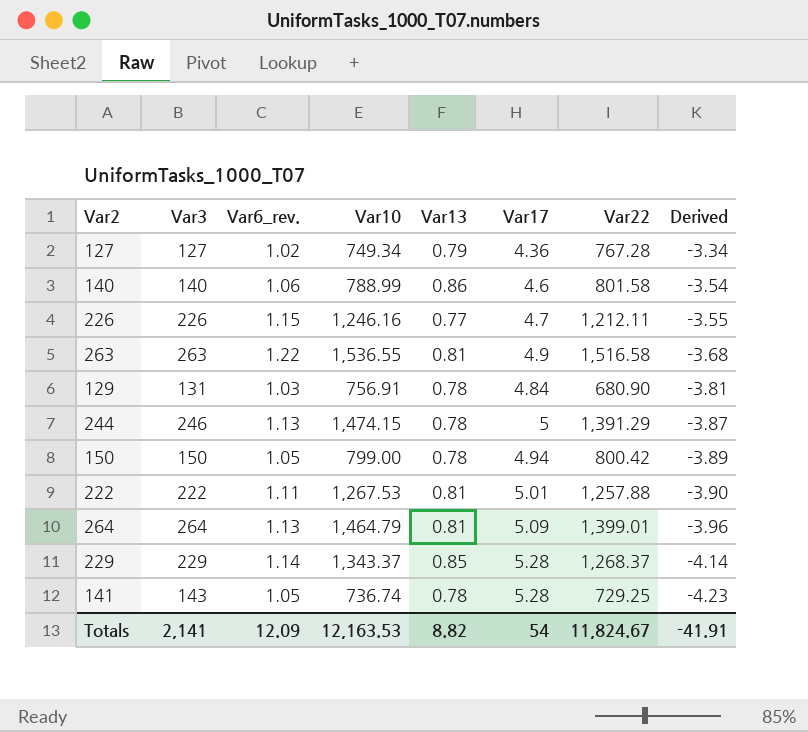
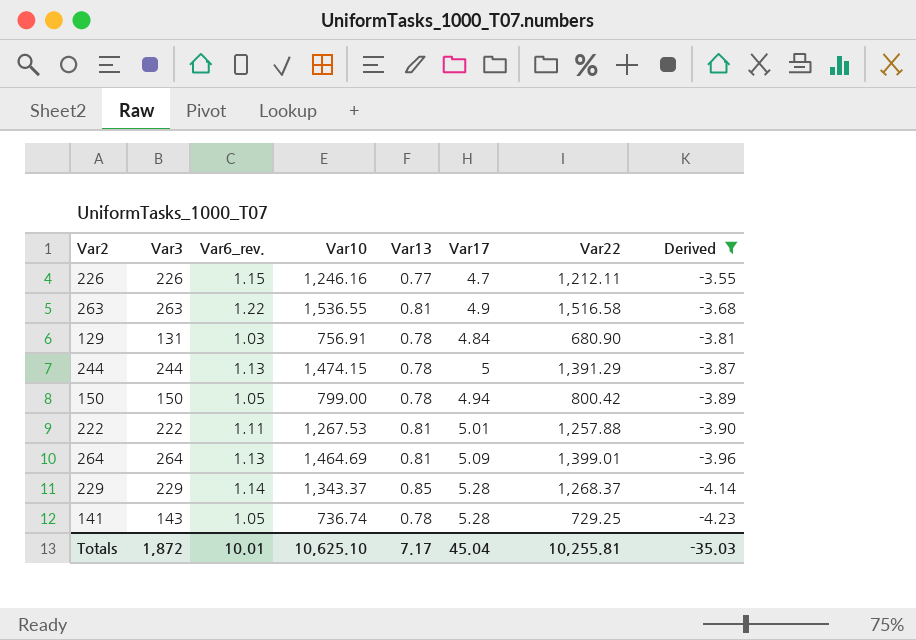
filter: none -> Derived <= -3.55
244 | Var3: 246 -> 244
264 | Var10: 1,464.79 -> 1,464.69
Totals | Var3: 2,141 -> 1,872
Totals | Var6_rev.: 12.09 -> 10.01
Totals | Var10: 12,163.53 -> 10,625.10
Totals | Var13: 8.82 -> 7.17
Totals | Var17: 54 -> 45.04
Totals | Var22: 11,824.67 -> 10,255.81
Totals | Derived: -41.91 -> -35.03

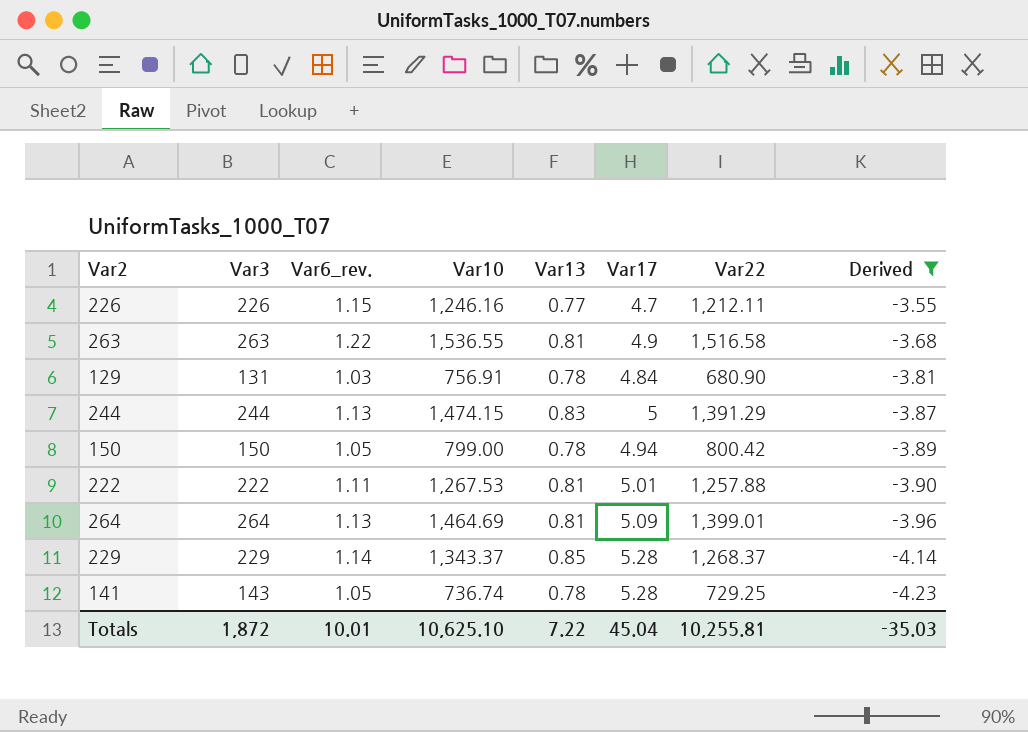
244 | Var13: 0.78 -> 0.83
Totals | Var13: 7.17 -> 7.22

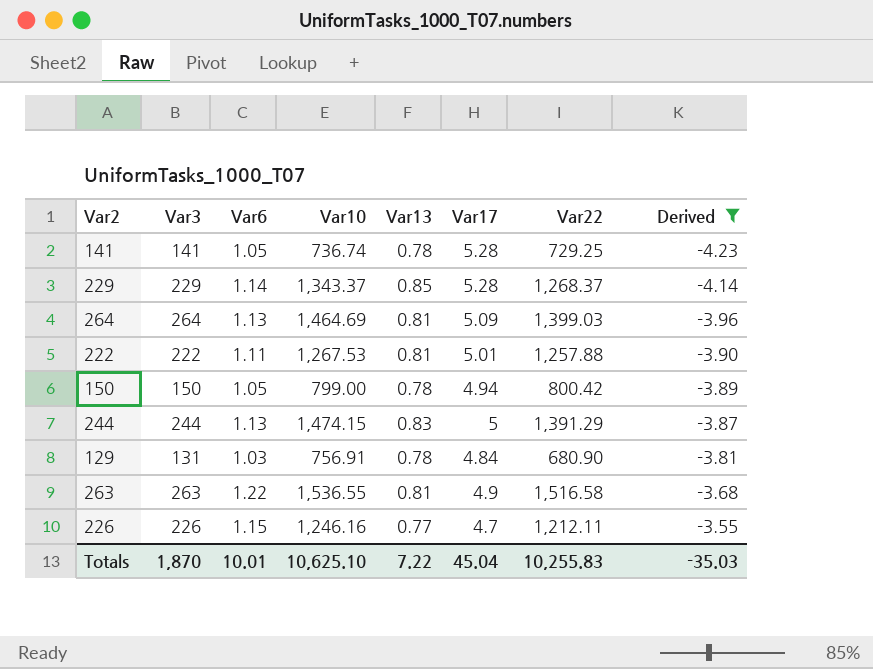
row order: Derived descending -> Derived ascending
column name: Var6_rev. -> Var6
141 | Var3: 143 -> 141
264 | Var22: 1,399.01 -> 1,399.03
Totals | Var3: 1,872 -> 1,870
Totals | Var22: 10,255.81 -> 10,255.83

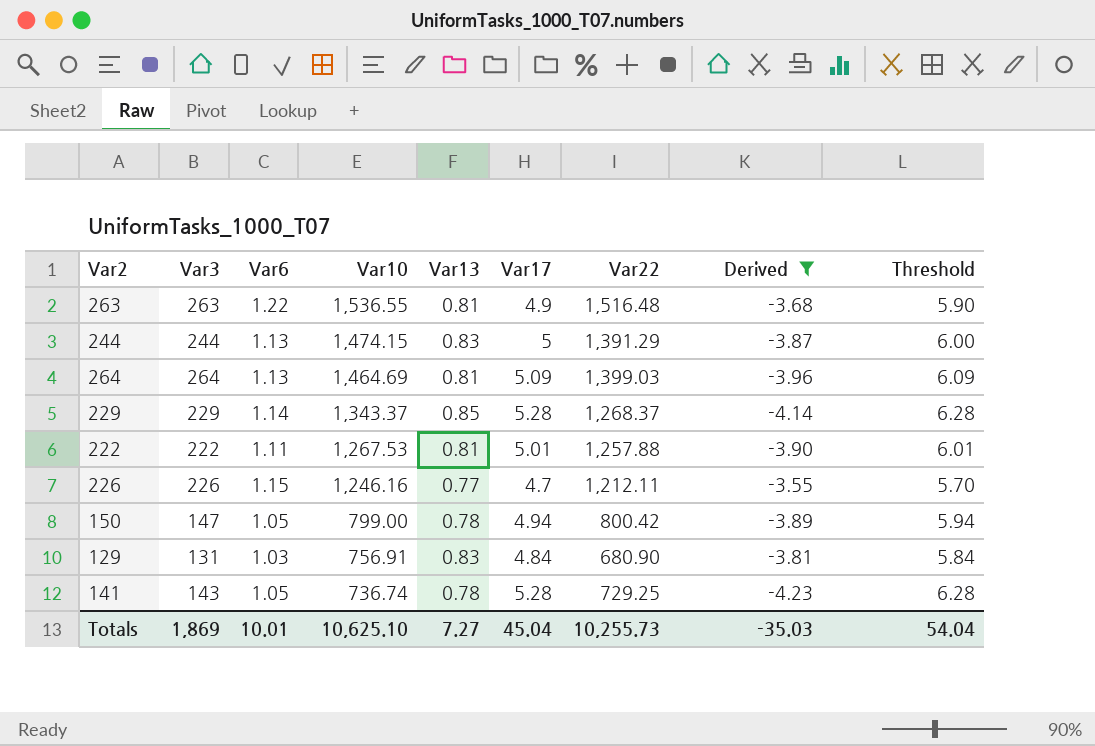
row order: Derived ascending -> Var10 descending
column Threshold | formula: none -> [Var17] + 1
263 | Var22: 1,516.58 -> 1,516.48
150 | Var3: 150 -> 147
129 | Var13: 0.78 -> 0.83
141 | Var3: 141 -> 143
Totals | Var3: 1,870 -> 1,869
Totals | Var13: 7.22 -> 7.27
Totals | Var22: 10,255.83 -> 10,255.73

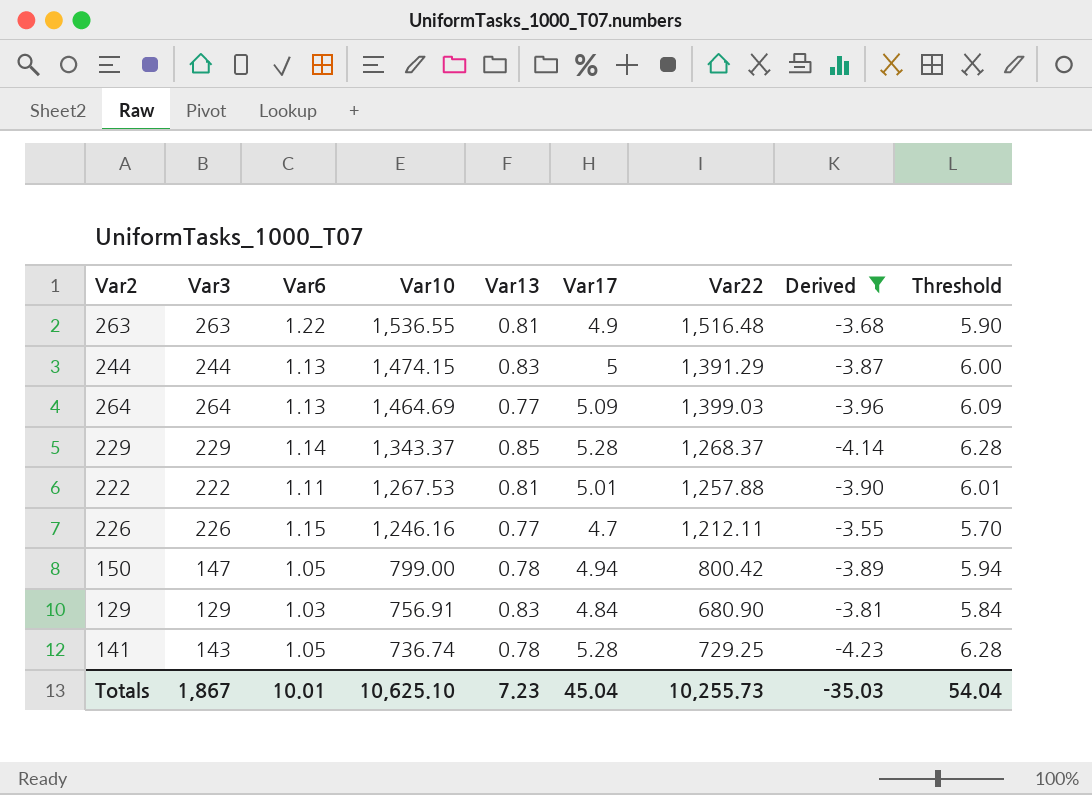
264 | Var13: 0.81 -> 0.77
129 | Var3: 131 -> 129
Totals | Var3: 1,869 -> 1,867
Totals | Var13: 7.27 -> 7.23

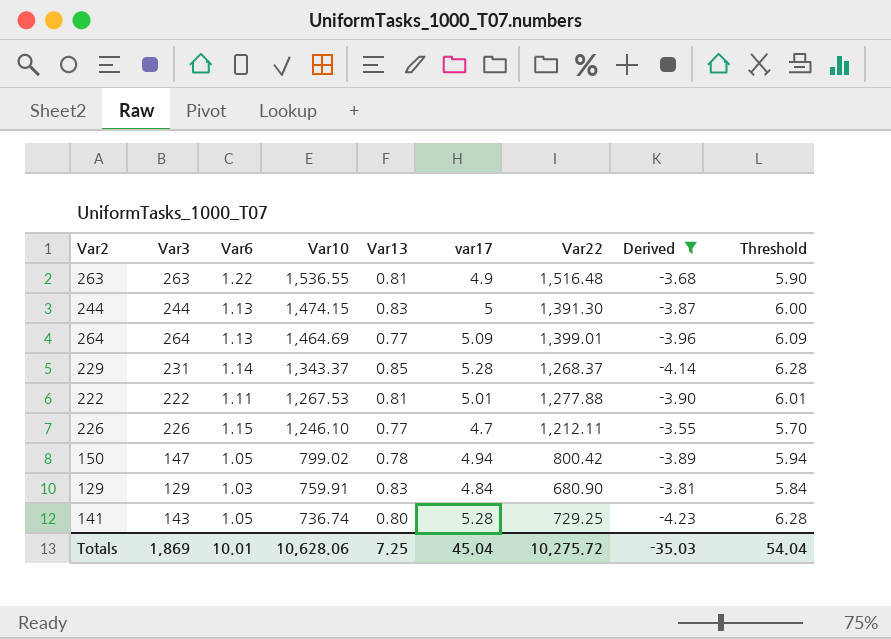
column name: Var17 -> var17
244 | Var22: 1,391.29 -> 1,391.30
264 | Var22: 1,399.03 -> 1,399.01
229 | Var3: 229 -> 231
222 | Var22: 1,257.88 -> 1,277.88
226 | Var10: 1,246.16 -> 1,246.10
150 | Var10: 799.00 -> 799.02
129 | Var10: 756.91 -> 759.91
141 | Var13: 0.78 -> 0.80
Totals | Var3: 1,867 -> 1,869
Totals | Var10: 10,625.10 -> 10,628.06
Totals | Var13: 7.23 -> 7.25
Totals | Var22: 10,255.73 -> 10,275.72

